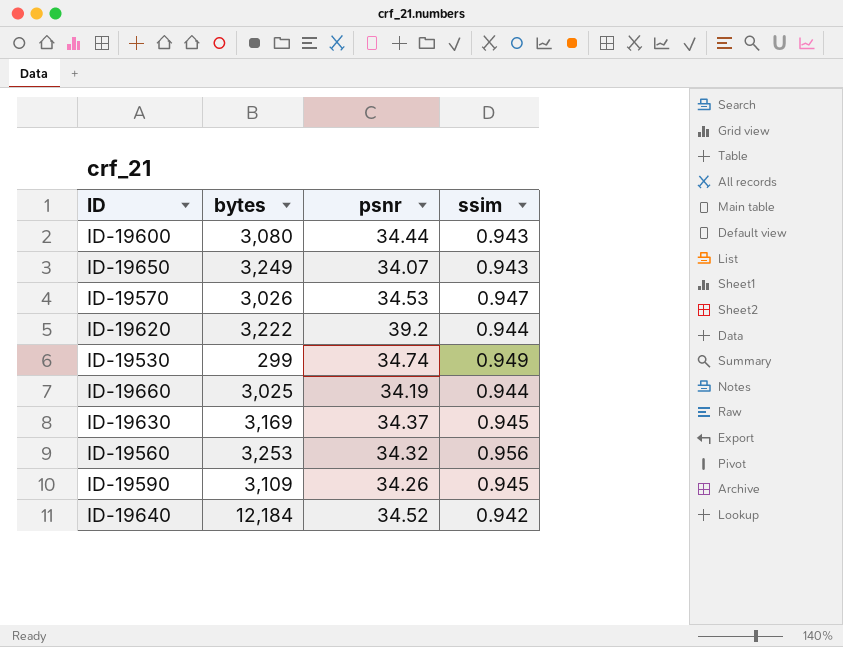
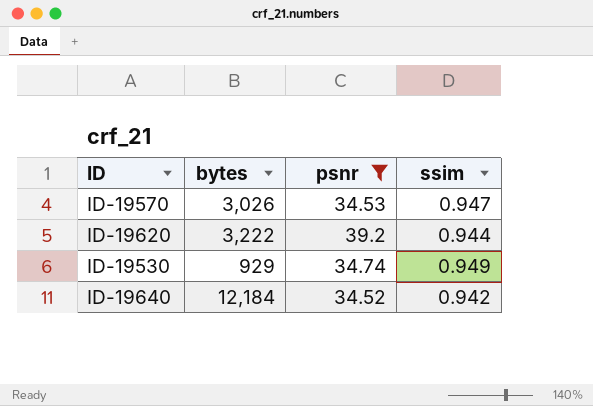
filter: none -> psnr >= 34.52
ID-19530 | bytes: 299 -> 929

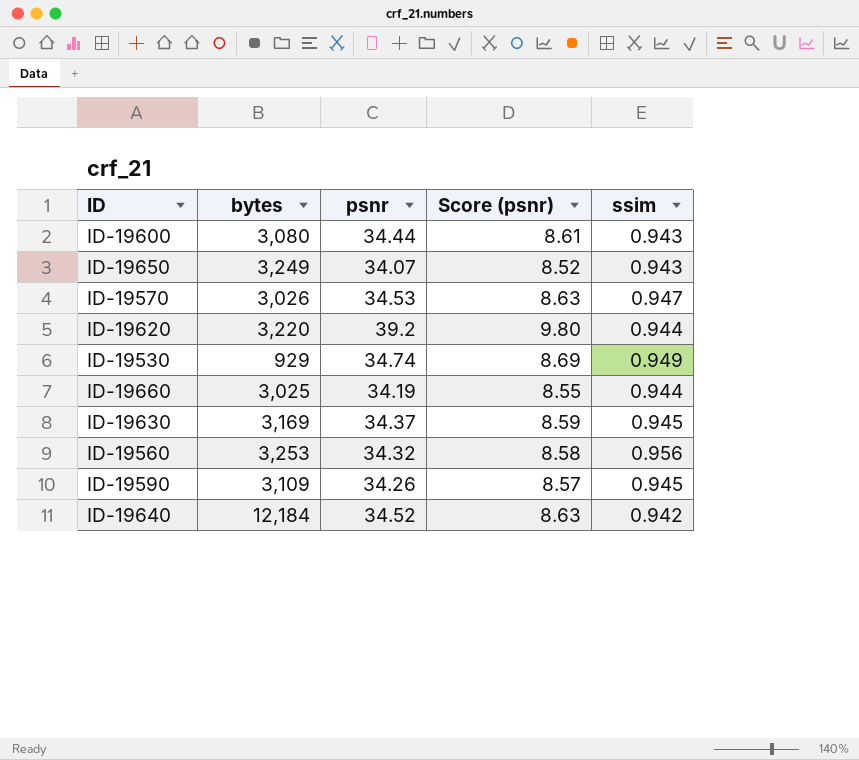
filter: psnr >= 34.52 -> none
column Score (psnr) | formula: none -> [psnr] * 0.25
ID-19620 | bytes: 3,222 -> 3,220

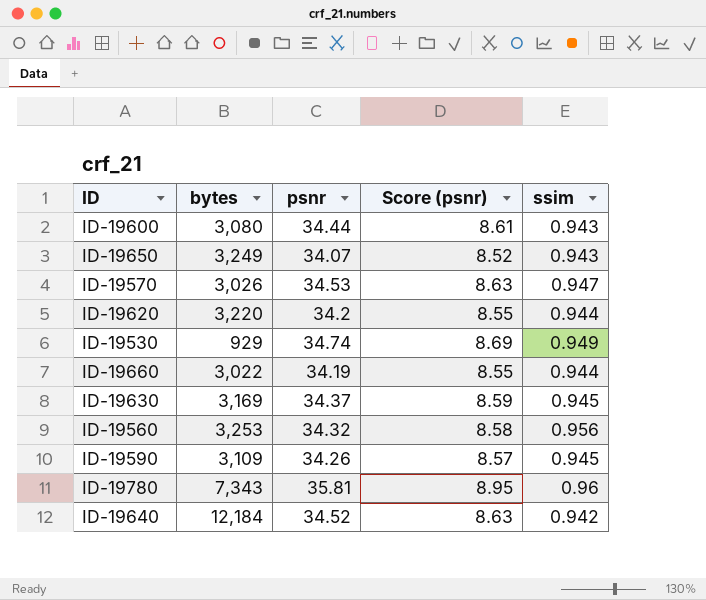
ID-19620 | psnr: 39.2 -> 34.2
ID-19620 | Score (psnr): 9.80 -> 8.55
ID-19660 | bytes: 3,025 -> 3,022
row ID-19780: none -> 7,343 | 35.81 | 8.95 | 0.96

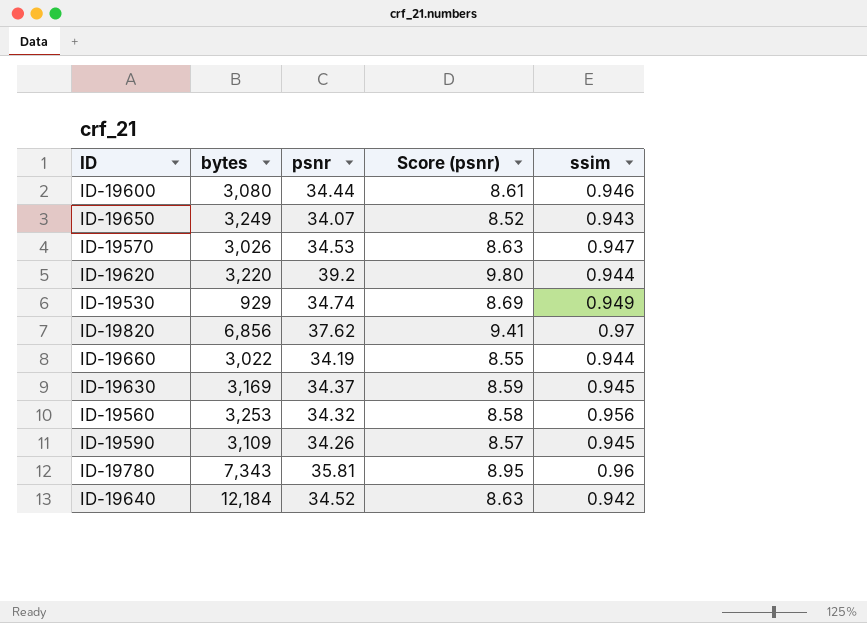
ID-19600 | ssim: 0.943 -> 0.946
ID-19620 | psnr: 34.2 -> 39.2
ID-19620 | Score (psnr): 8.55 -> 9.80
row ID-19820: none -> 6,856 | 37.62 | 9.41 | 0.97

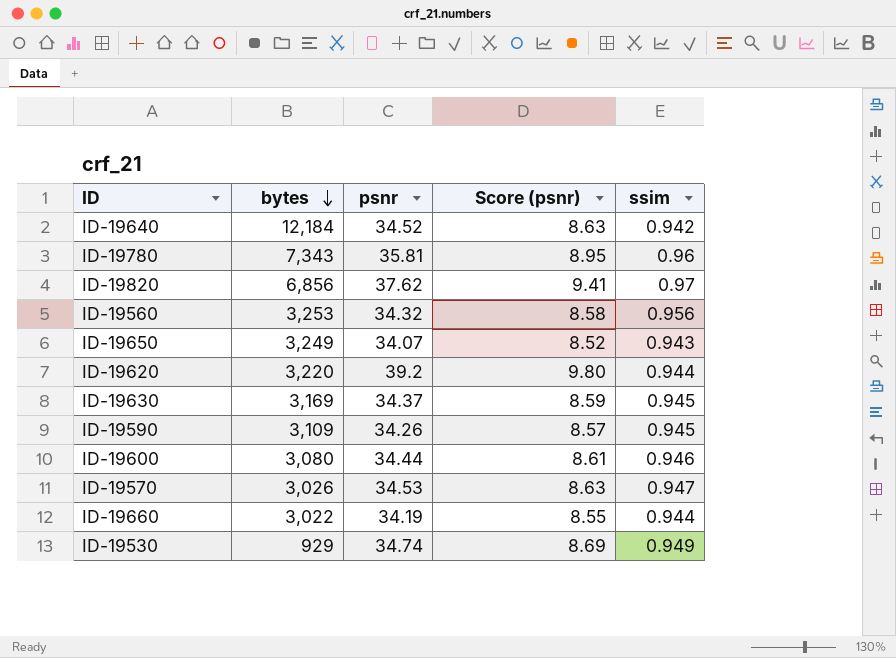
row order: none -> bytes descending

